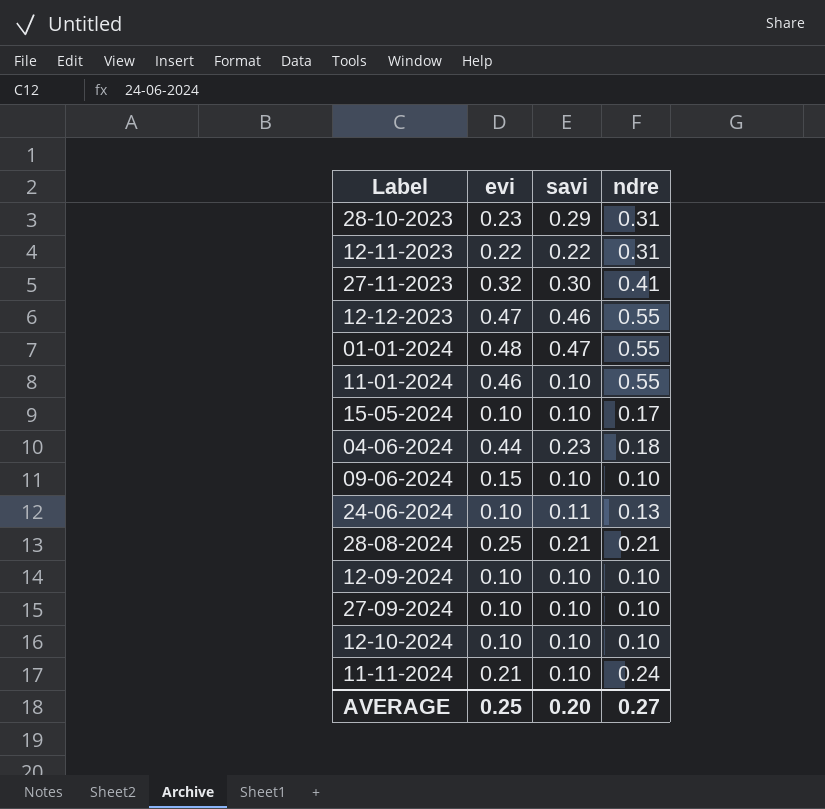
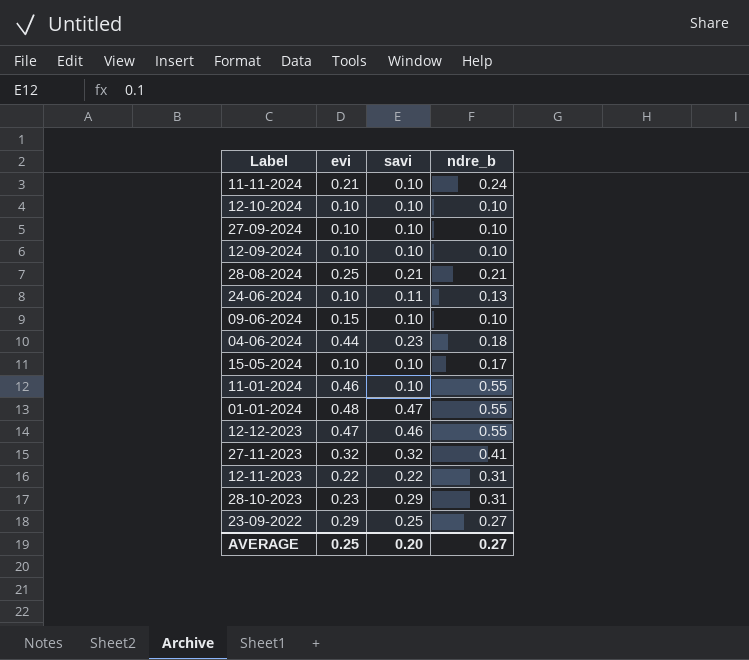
row order: Label ascending -> Label descending
column name: ndre -> ndre_b
27-11-2023 | savi: 0.30 -> 0.32
row 23-09-2022: none -> 0.29 | 0.25 | 0.27

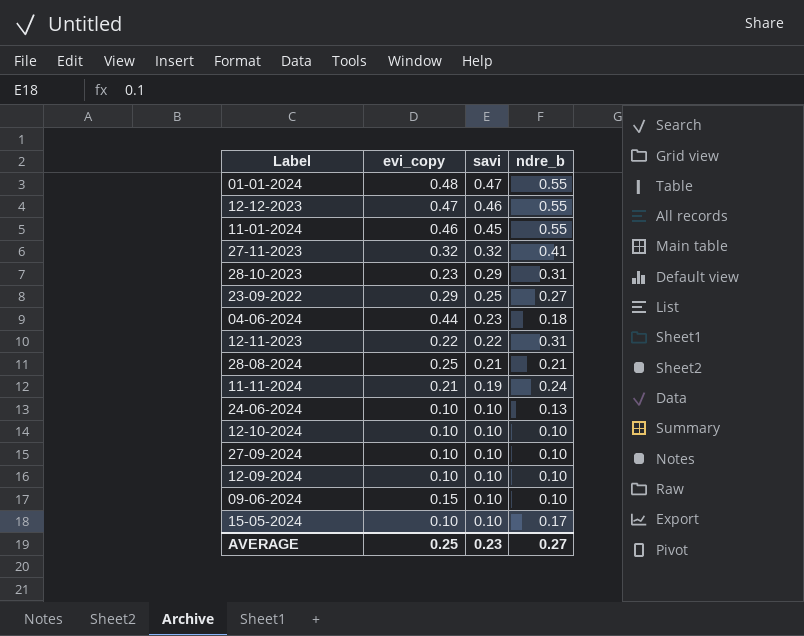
row order: Label descending -> savi descending
column name: evi -> evi_copy
11-01-2024 | savi: 0.10 -> 0.45
11-11-2024 | savi: 0.10 -> 0.19
24-06-2024 | savi: 0.11 -> 0.10
AVERAGE | savi: 0.20 -> 0.23

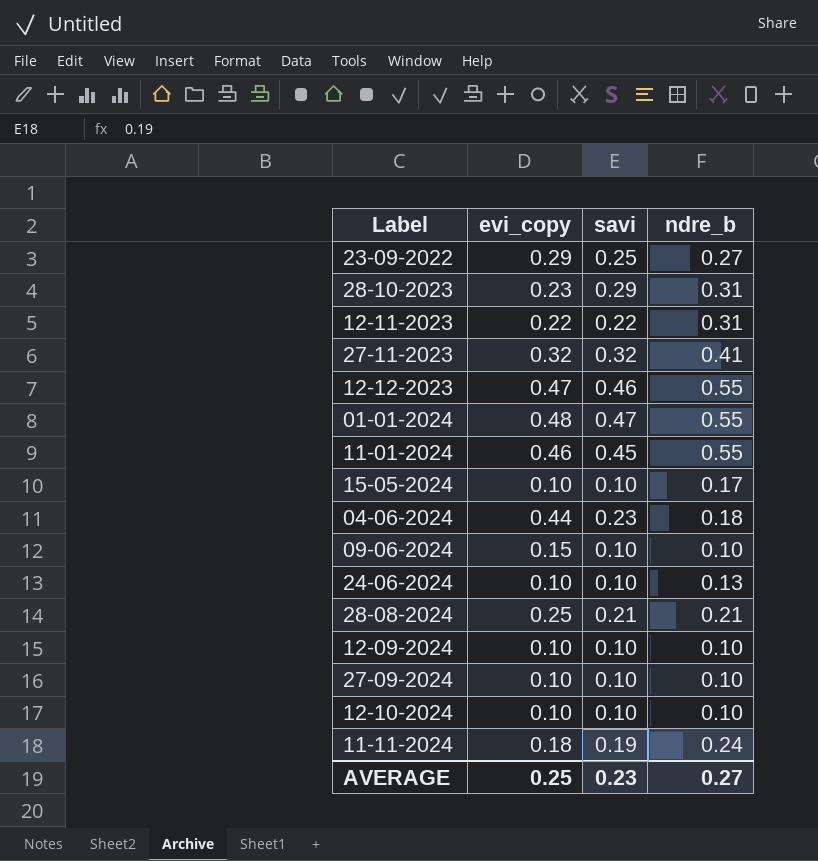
row order: savi descending -> Label ascending
11-11-2024 | evi_copy: 0.21 -> 0.18

